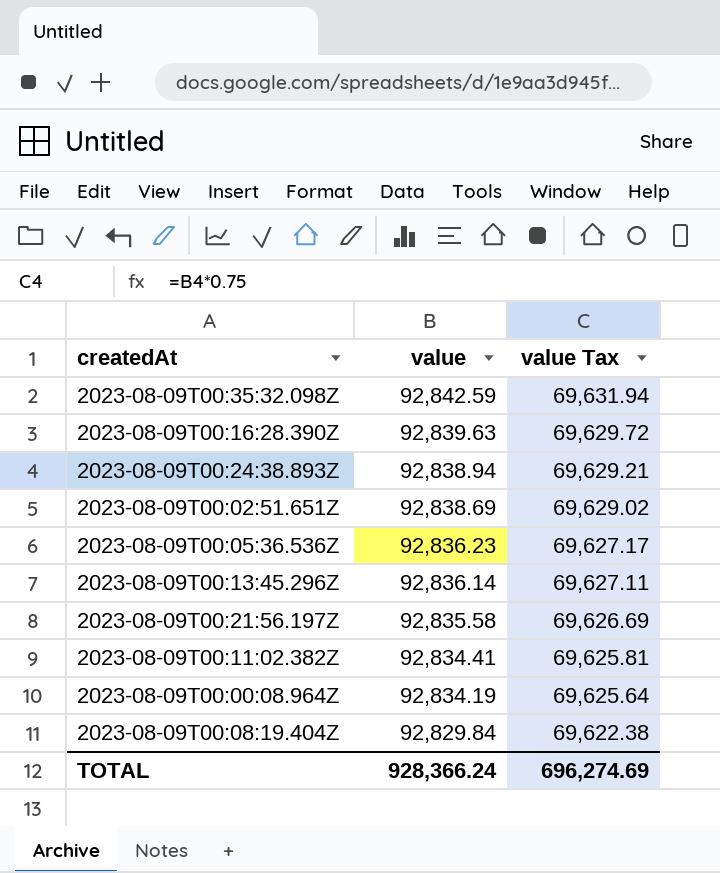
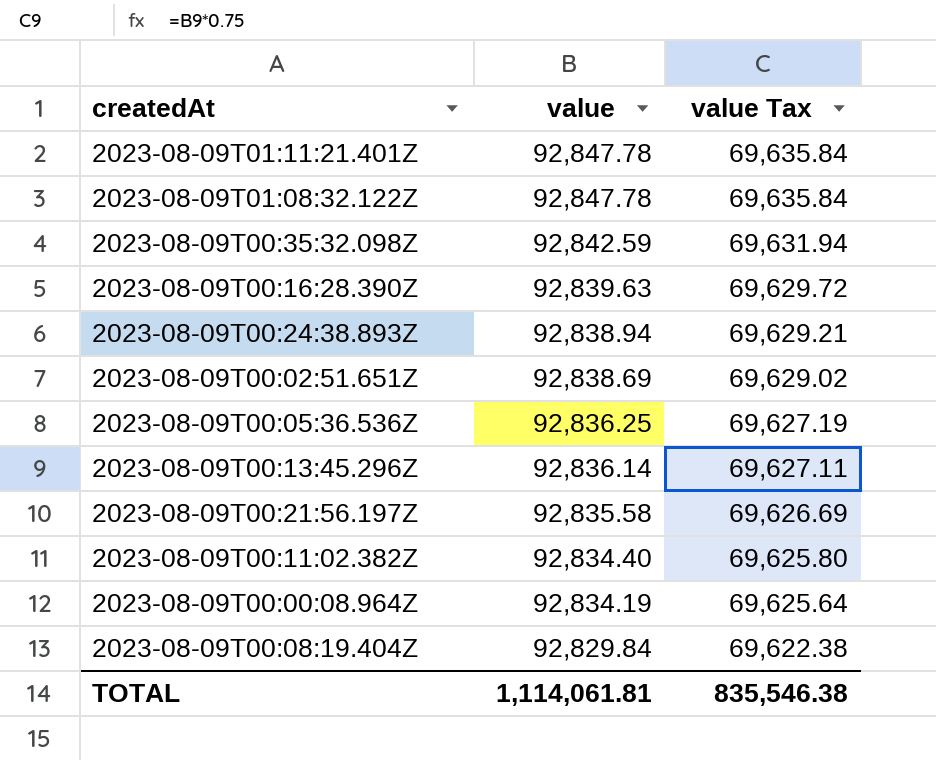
row 2023-08-09T01:11:21.401Z: none -> 92,847.78 | 69,635.84
row 2023-08-09T01:08:32.122Z: none -> 92,847.78 | 69,635.84
2023-08-09T00:05:36.536Z | value: 92,836.23 -> 92,836.25
2023-08-09T00:05:36.536Z | value Tax: 69,627.17 -> 69,627.19
2023-08-09T00:11:02.382Z | value: 92,834.41 -> 92,834.40
2023-08-09T00:11:02.382Z | value Tax: 69,625.81 -> 69,625.80
TOTAL | value: 928,366.24 -> 1,114,061.81
TOTAL | value Tax: 696,274.69 -> 835,546.38

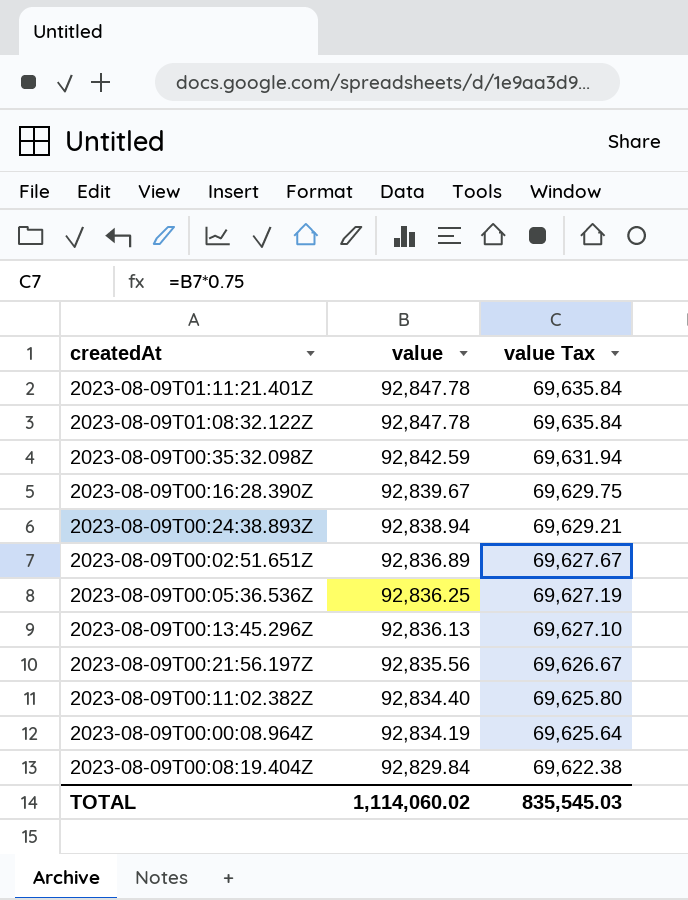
2023-08-09T00:16:28.390Z | value: 92,839.63 -> 92,839.67
2023-08-09T00:16:28.390Z | value Tax: 69,629.72 -> 69,629.75
2023-08-09T00:02:51.651Z | value: 92,838.69 -> 92,836.89
2023-08-09T00:02:51.651Z | value Tax: 69,629.02 -> 69,627.67
2023-08-09T00:13:45.296Z | value: 92,836.14 -> 92,836.13
2023-08-09T00:13:45.296Z | value Tax: 69,627.11 -> 69,627.10
2023-08-09T00:21:56.197Z | value: 92,835.58 -> 92,835.56
2023-08-09T00:21:56.197Z | value Tax: 69,626.69 -> 69,626.67
TOTAL | value: 1,114,061.81 -> 1,114,060.02
TOTAL | value Tax: 835,546.38 -> 835,545.03

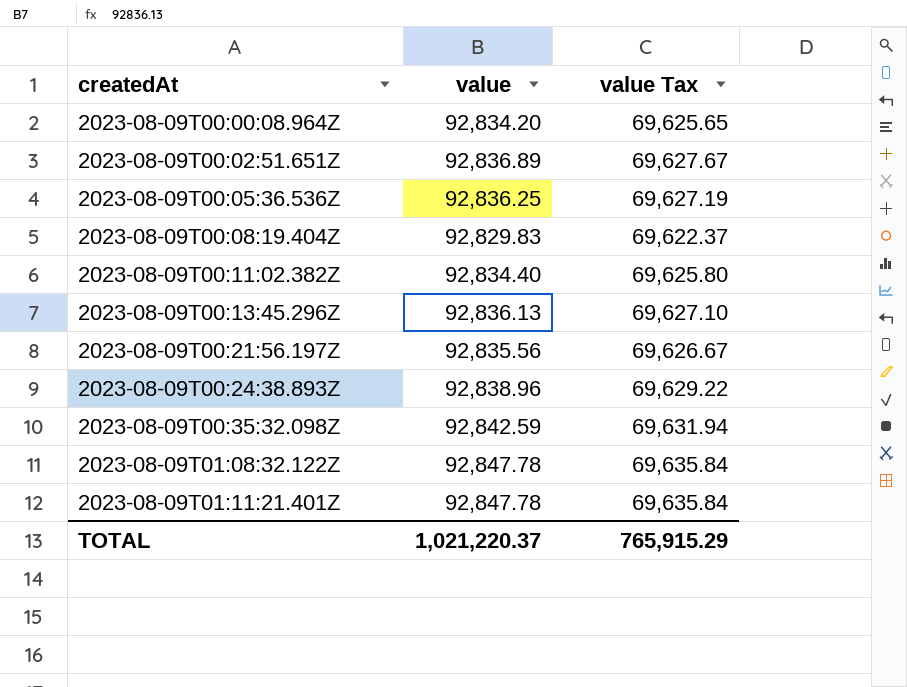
row order: value descending -> createdAt ascending
row 2023-08-09T00:16:28.390Z: 92,839.67 | 69,629.75 -> none
2023-08-09T00:00:08.964Z | value: 92,834.19 -> 92,834.20
2023-08-09T00:00:08.964Z | value Tax: 69,625.64 -> 69,625.65
2023-08-09T00:08:19.404Z | value: 92,829.84 -> 92,829.83
2023-08-09T00:08:19.404Z | value Tax: 69,622.38 -> 69,622.37
2023-08-09T00:24:38.893Z | value: 92,838.94 -> 92,838.96
2023-08-09T00:24:38.893Z | value Tax: 69,629.21 -> 69,629.22
TOTAL | value: 1,114,060.02 -> 1,021,220.37
TOTAL | value Tax: 835,545.03 -> 765,915.29

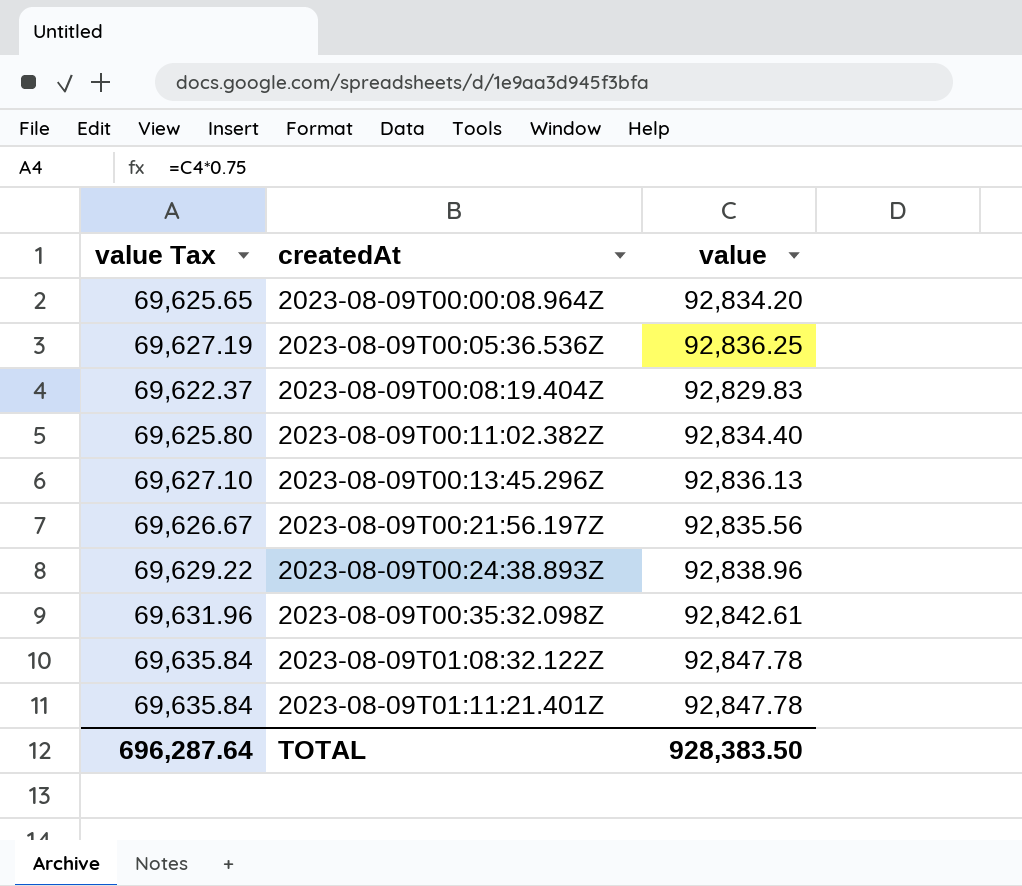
column value Tax | position: 3 -> 1
row 2023-08-09T00:02:51.651Z: 92,836.89 | 69,627.67 -> none
2023-08-09T00:35:32.098Z | value Tax: 69,631.94 -> 69,631.96
2023-08-09T00:35:32.098Z | value: 92,842.59 -> 92,842.61
TOTAL | value Tax: 765,915.29 -> 696,287.64
TOTAL | value: 1,021,220.37 -> 928,383.50

